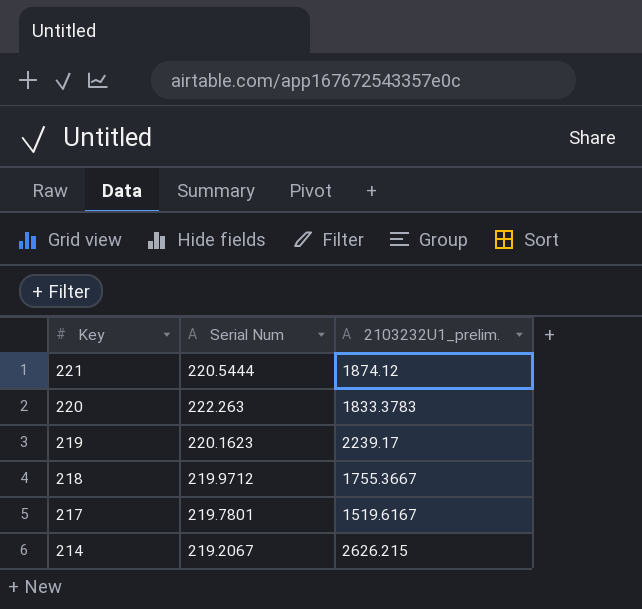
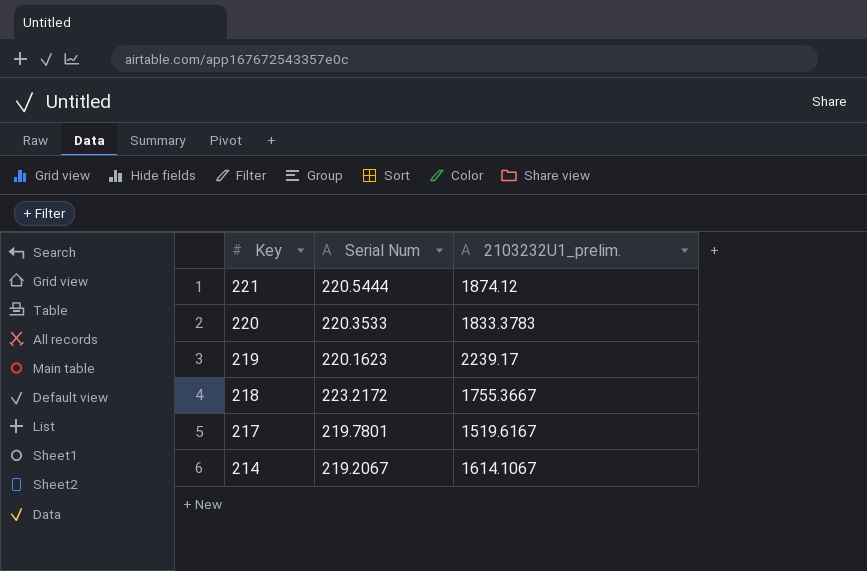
220 | Serial Num: 222.263 -> 220.3533
218 | Serial Num: 219.9712 -> 223.2172
214 | 2103232U1_prelim.: 2626.215 -> 1614.1067

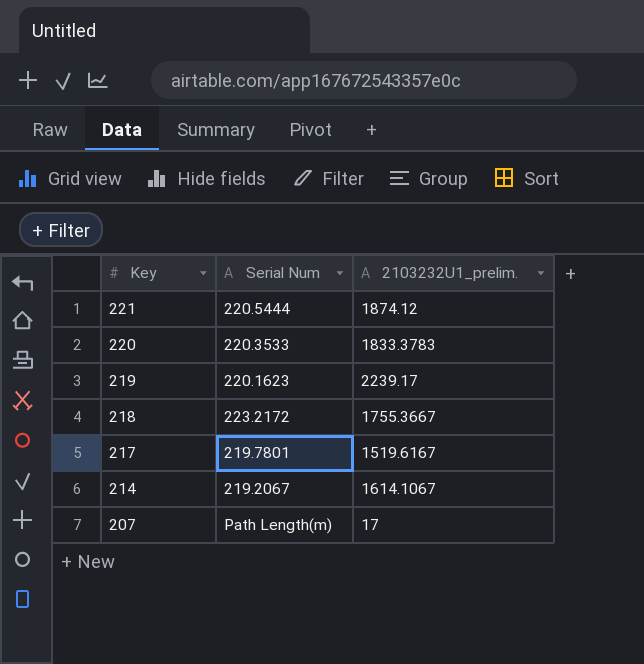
row 207: none -> Path Length(m) | 17

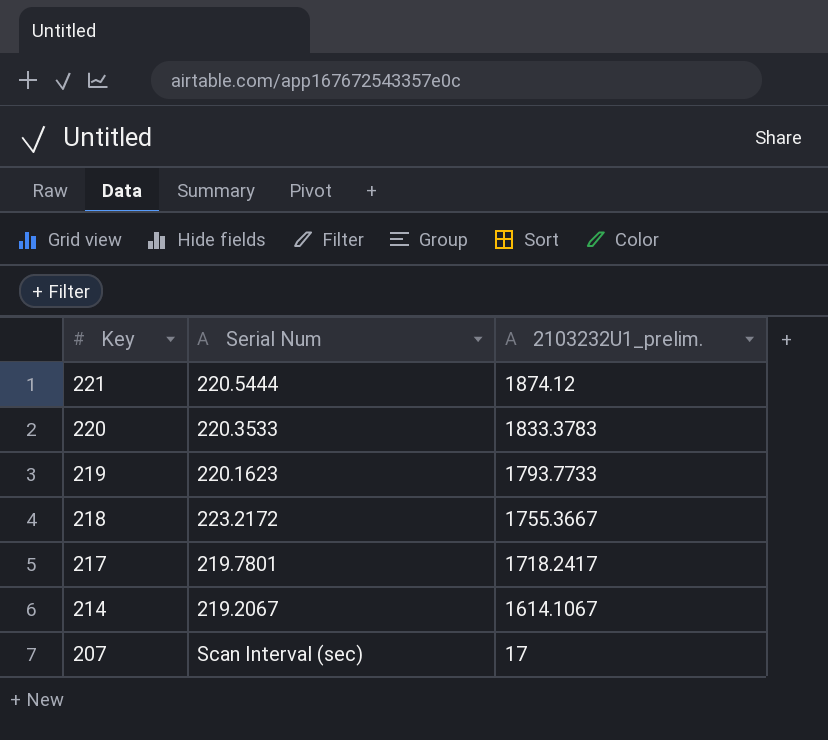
219 | 2103232U1_prelim.: 2239.17 -> 1793.7733
217 | 2103232U1_prelim.: 1519.6167 -> 1718.2417
207 | Serial Num: Path Length(m) -> Scan Interval (sec)

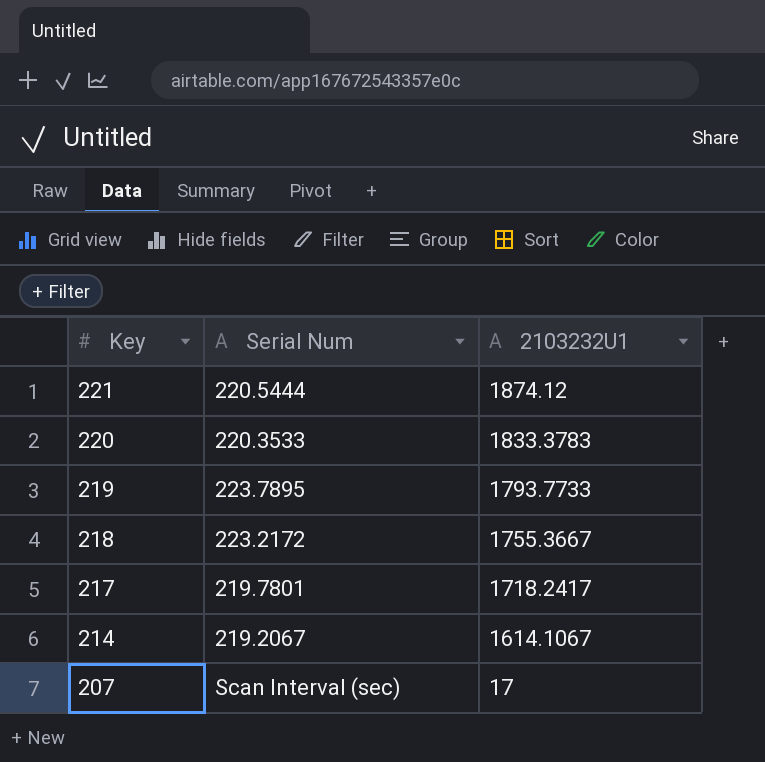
column name: 2103232U1_prelim. -> 2103232U1
219 | Serial Num: 220.1623 -> 223.7895

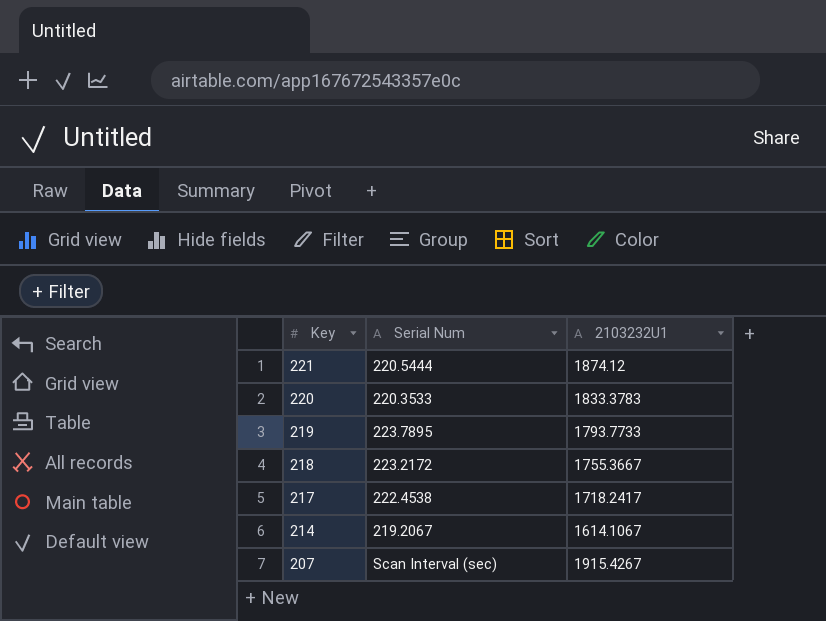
217 | Serial Num: 219.7801 -> 222.4538
207 | 2103232U1: 17 -> 1915.4267

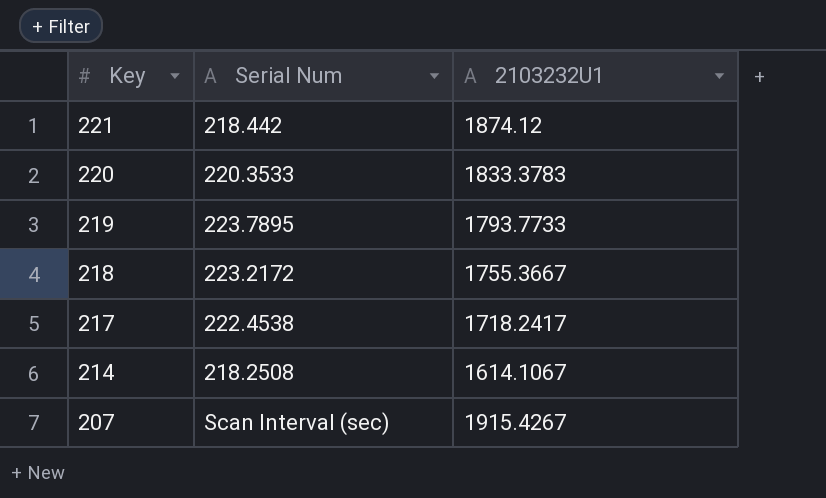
221 | Serial Num: 220.5444 -> 218.442
214 | Serial Num: 219.2067 -> 218.2508

